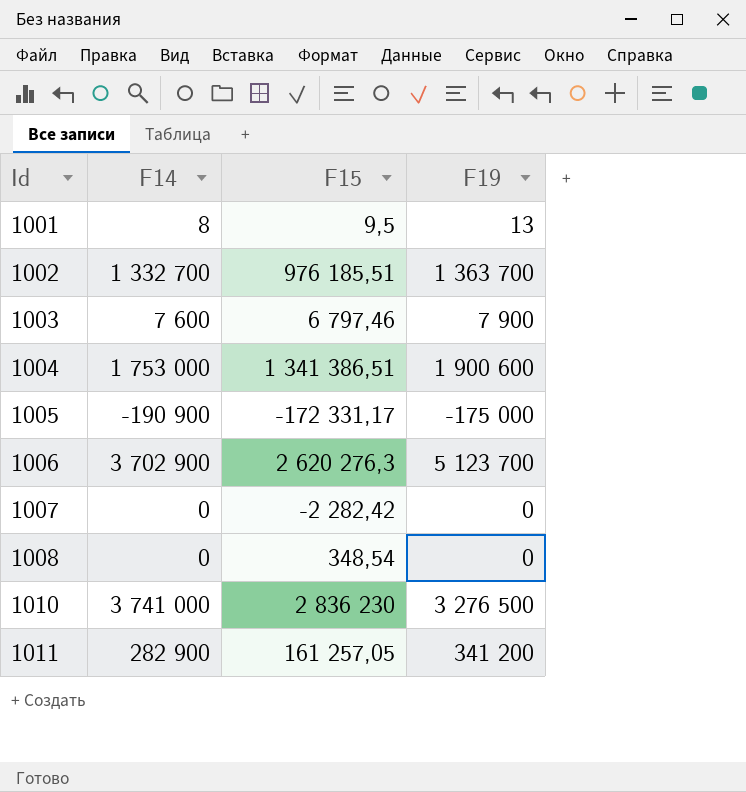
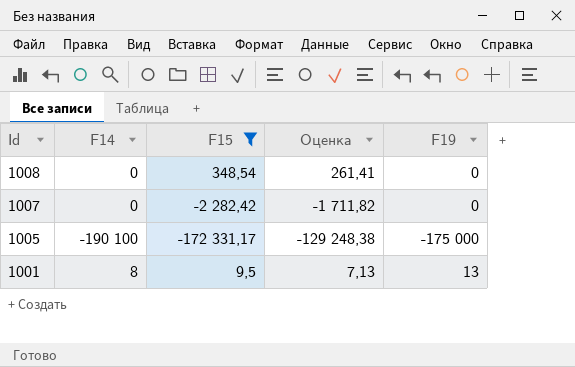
filter: none -> F15 <= 348,54
row order: Id ascending -> Id descending
column Оценка | formula: none -> [F15] * 0,75
1005 | F14: -190 900 -> -190 100

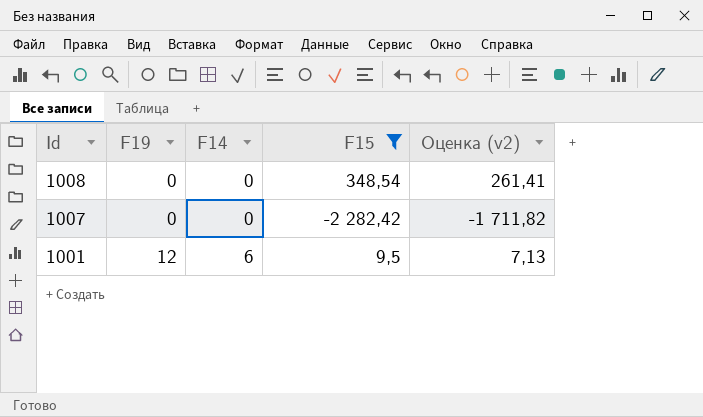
column F19 | position: 5 -> 2
column name: Оценка -> Оценка (v2)
row 1005: -190 100 | -172 331,17 | -129 248,38 | -175 000 -> none
1001 | F19: 13 -> 12
1001 | F14: 8 -> 6

